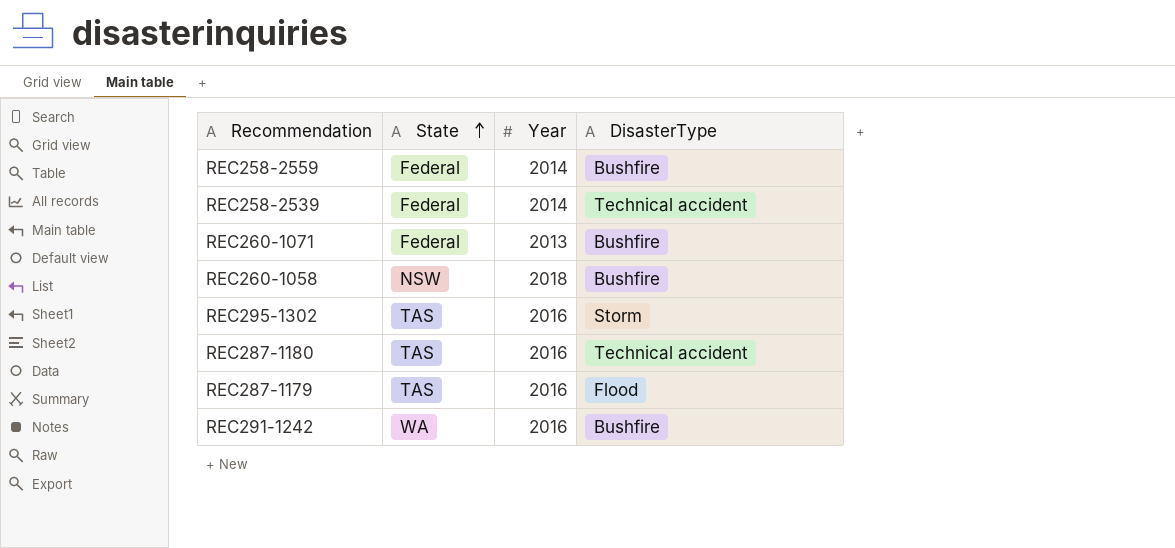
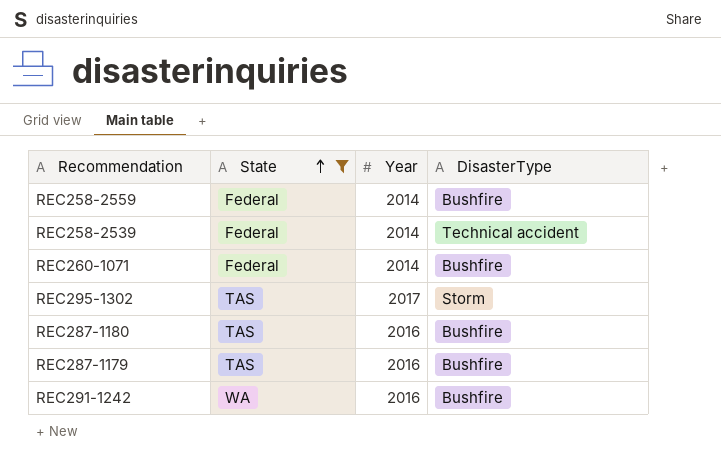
filter: none -> State != NSW
REC260-1071 | Year: 2013 -> 2014
REC295-1302 | Year: 2016 -> 2017
REC287-1180 | DisasterType: Technical accident -> Bushfire
REC287-1179 | DisasterType: Flood -> Bushfire

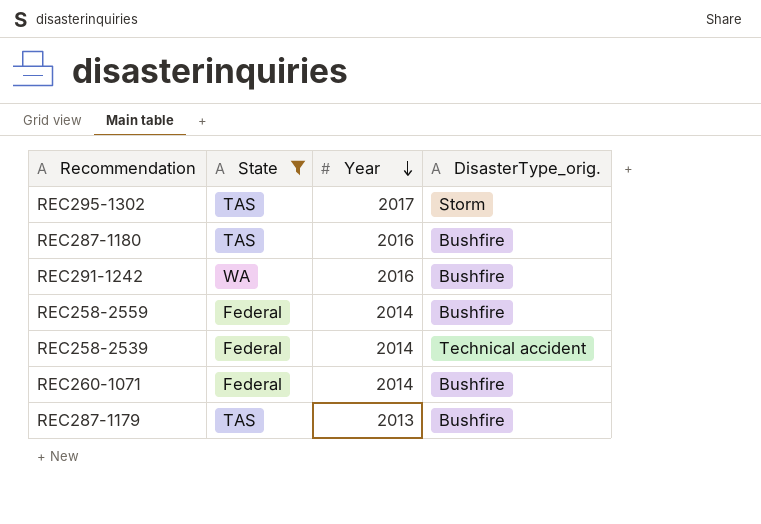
row order: State ascending -> Year descending
column name: DisasterType -> DisasterType_orig.
REC287-1179 | Year: 2016 -> 2013

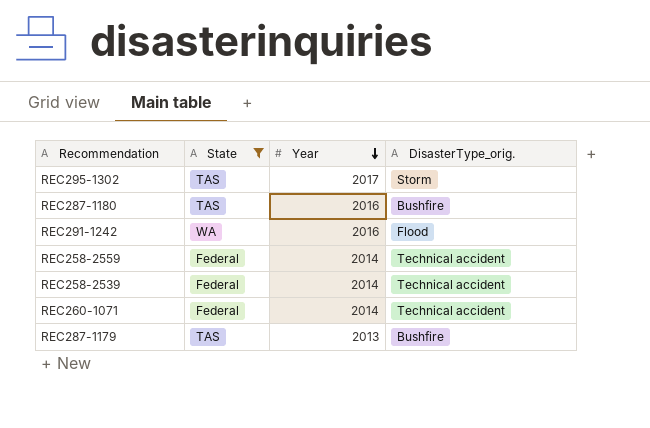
REC291-1242 | DisasterType_orig.: Bushfire -> Flood
REC258-2559 | DisasterType_orig.: Bushfire -> Technical accident
REC260-1071 | DisasterType_orig.: Bushfire -> Technical accident

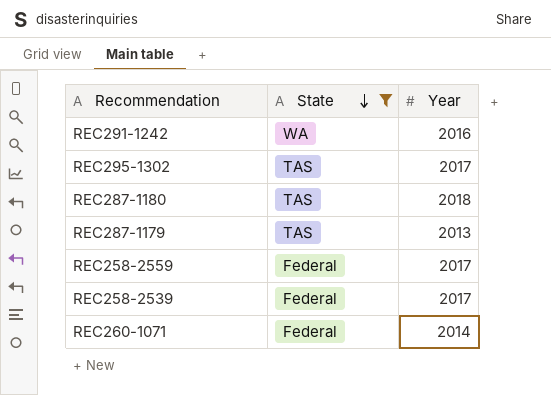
row order: Year descending -> State descending
column DisasterType_orig. | position: 4 -> none
REC287-1180 | Year: 2016 -> 2018
REC258-2559 | Year: 2014 -> 2017
REC258-2539 | Year: 2014 -> 2017

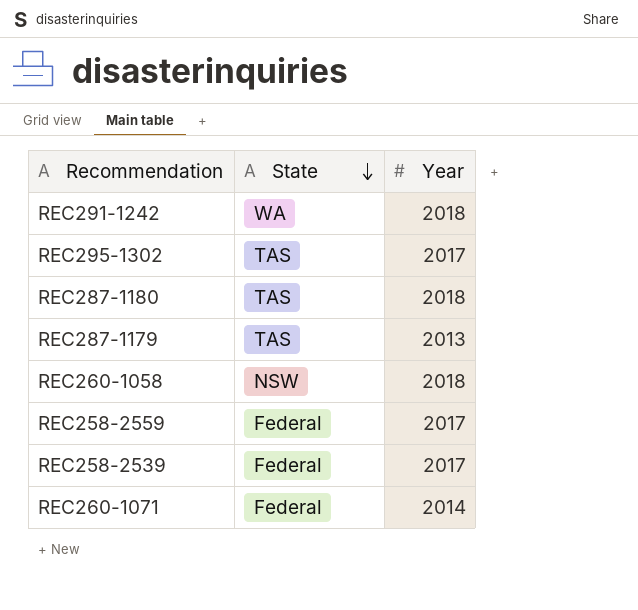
filter: State != NSW -> none
REC291-1242 | Year: 2016 -> 2018

